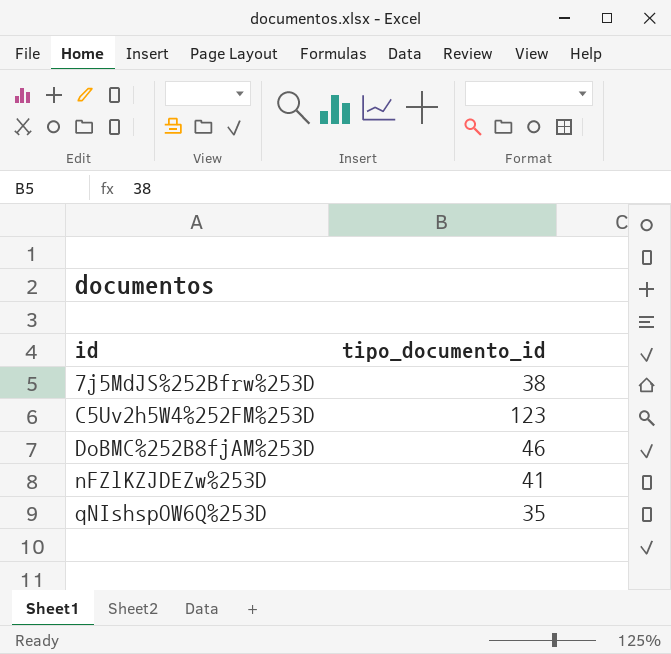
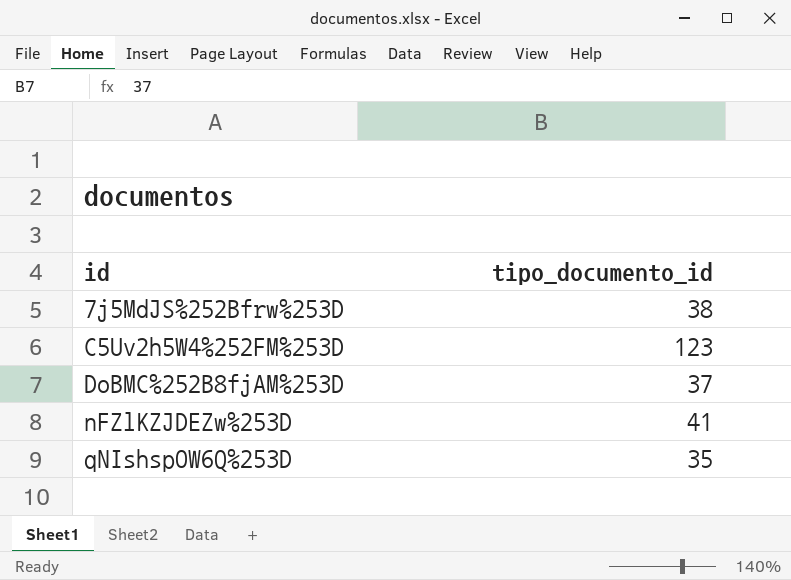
DoBMC%252B8fjAM%253D | tipo_documento_id: 46 -> 37

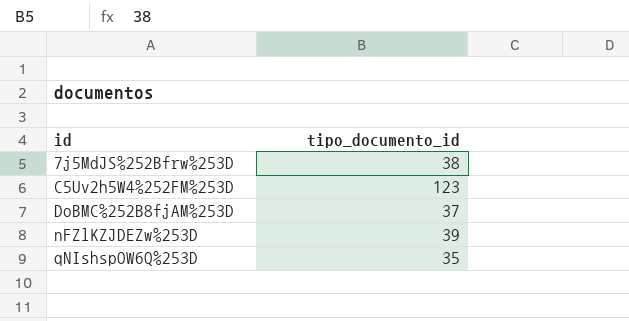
nFZlKZJDEZw%253D | tipo_documento_id: 41 -> 39

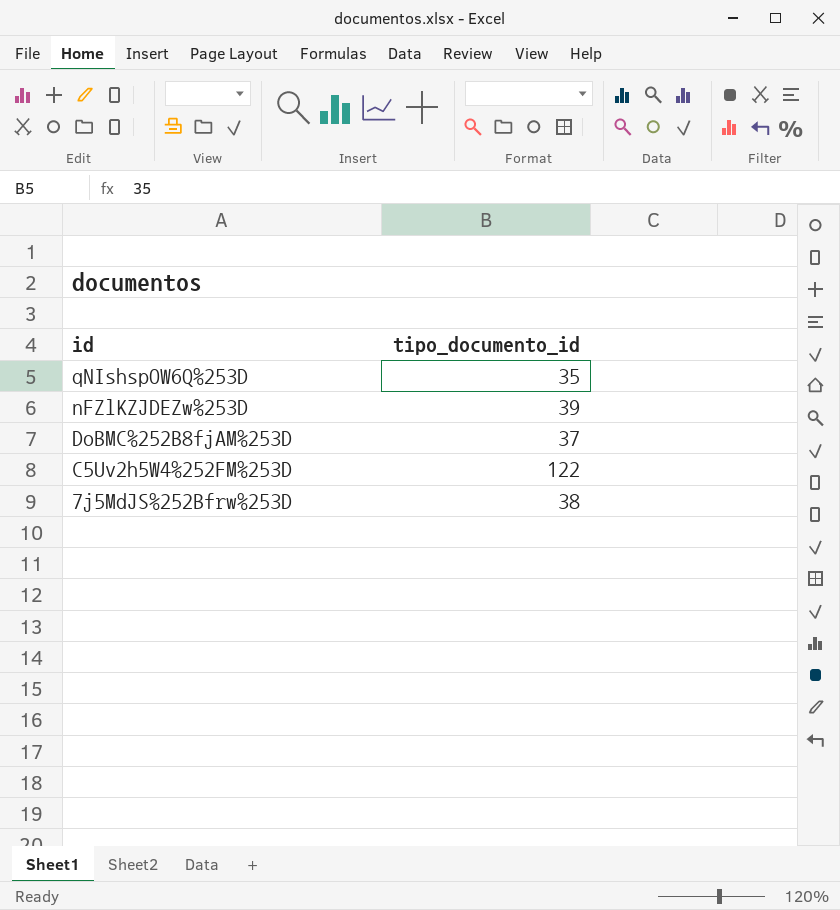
row order: id ascending -> id descending
C5Uv2h5W4%252FM%253D | tipo_documento_id: 123 -> 122

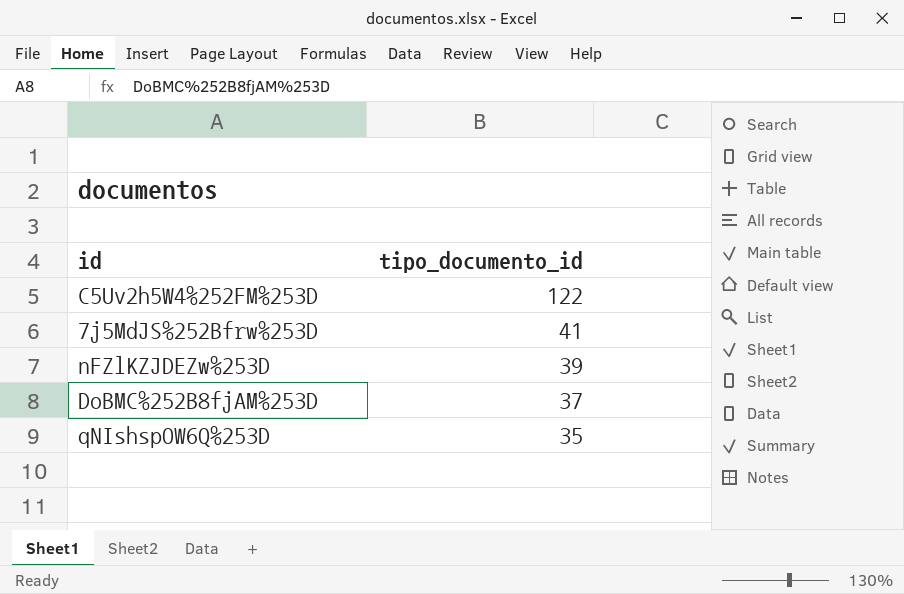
row order: id descending -> tipo_documento_id descending
7j5MdJS%252Bfrw%253D | tipo_documento_id: 38 -> 41

